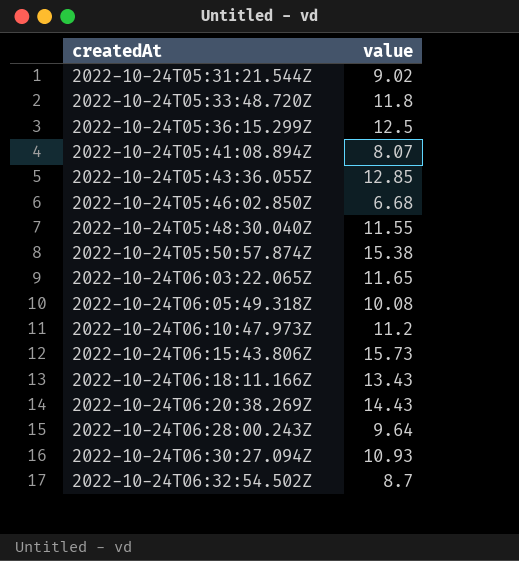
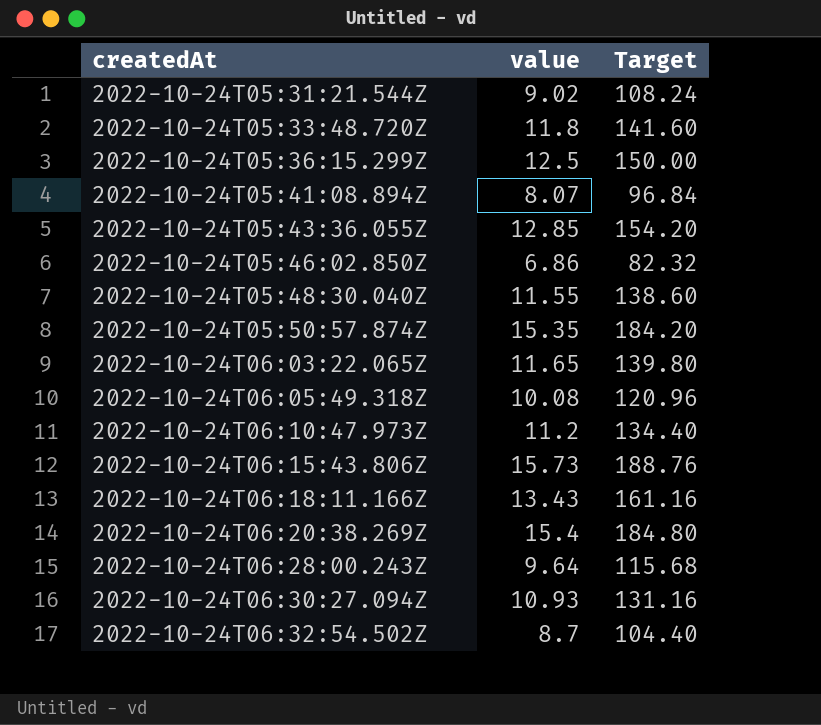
column Target | formula: none -> [value] * 12
2022-10-24T05:46:02.850Z | value: 6.68 -> 6.86
2022-10-24T05:50:57.874Z | value: 15.38 -> 15.35
2022-10-24T06:20:38.269Z | value: 14.43 -> 15.4

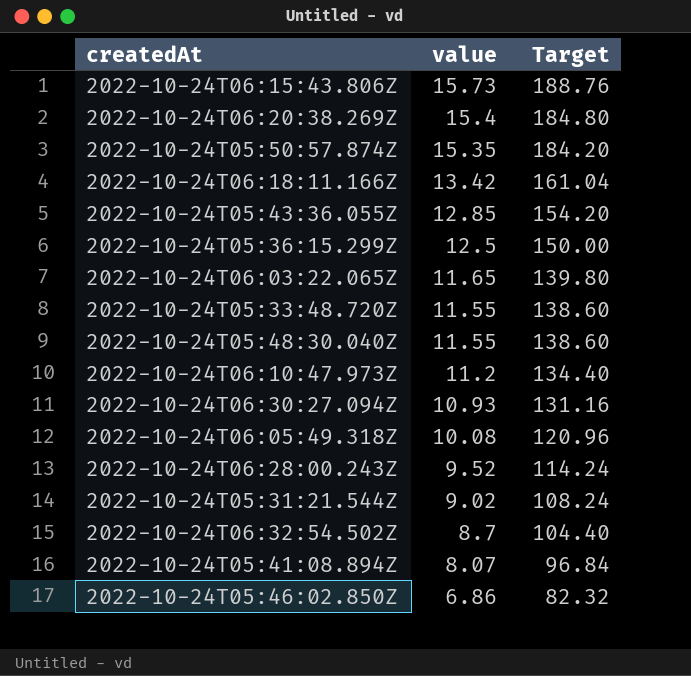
row order: createdAt ascending -> value descending
2022-10-24T06:18:11.166Z | value: 13.43 -> 13.42
2022-10-24T06:18:11.166Z | Target: 161.16 -> 161.04
2022-10-24T05:33:48.720Z | value: 11.8 -> 11.55
2022-10-24T05:33:48.720Z | Target: 141.60 -> 138.60
2022-10-24T06:28:00.243Z | value: 9.64 -> 9.52
2022-10-24T06:28:00.243Z | Target: 115.68 -> 114.24

